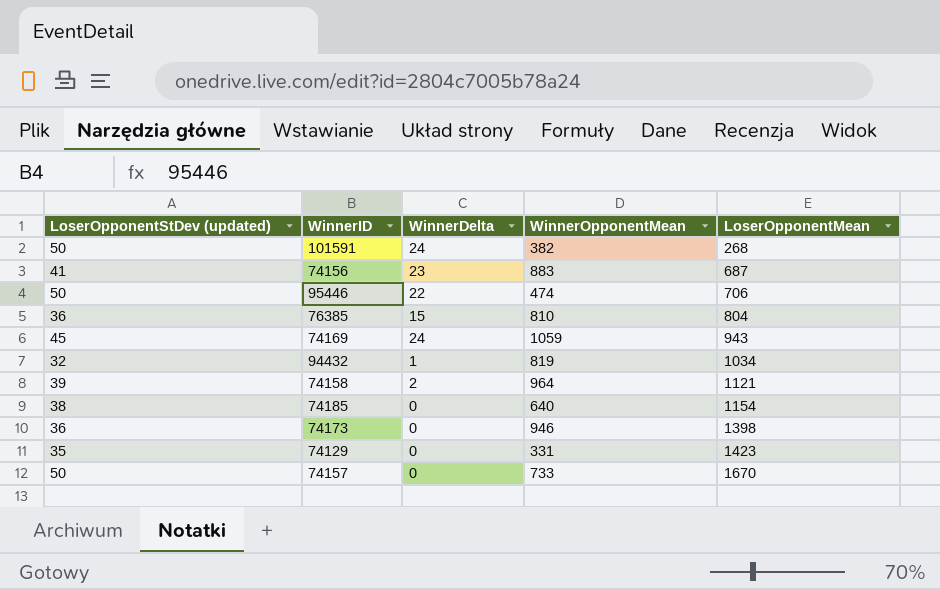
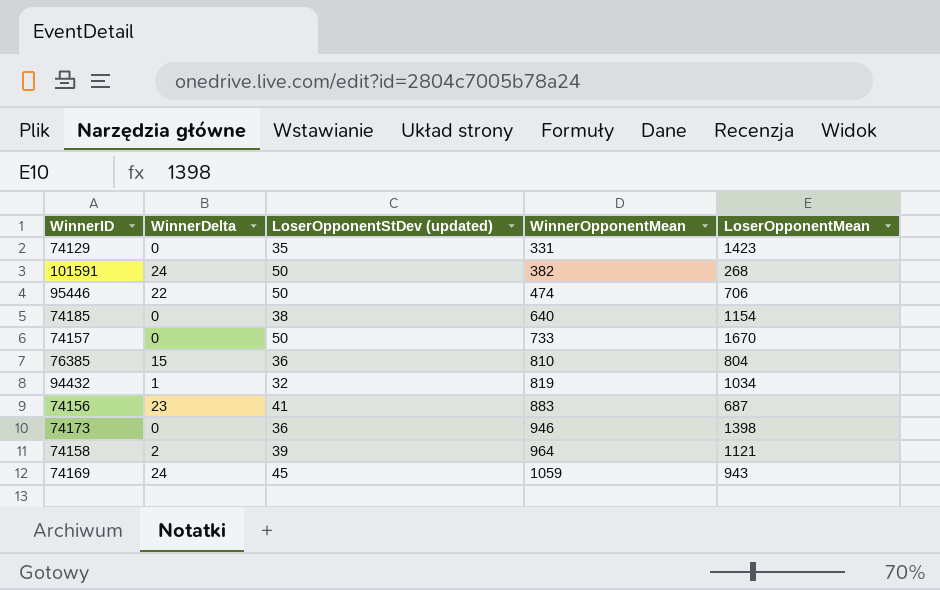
row order: LoserOpponentMean ascending -> WinnerOpponentMean ascending
column LoserOpponentStDev (updated) | position: 1 -> 3

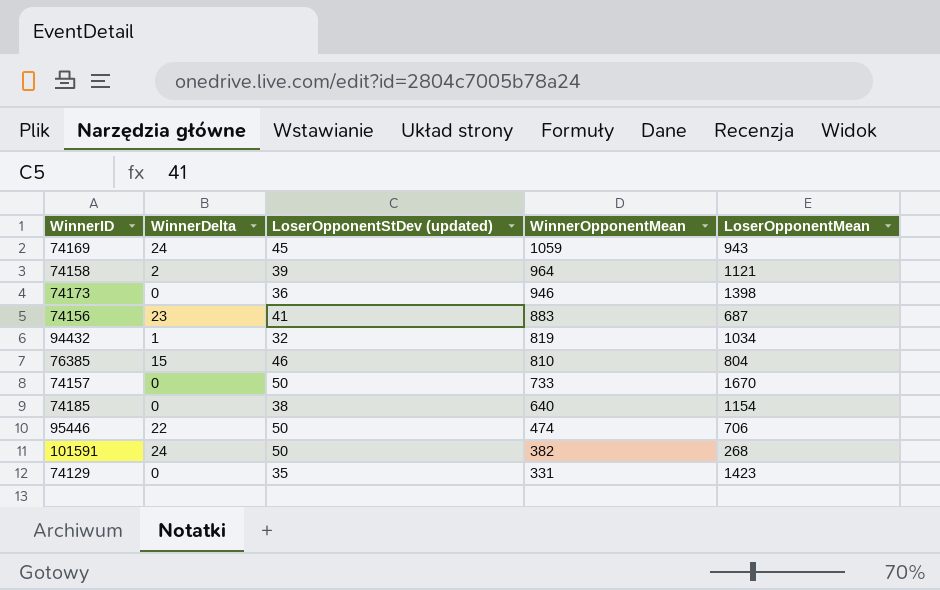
row order: WinnerOpponentMean ascending -> WinnerOpponentMean descending
76385 | LoserOpponentStDev (updated): 36 -> 46

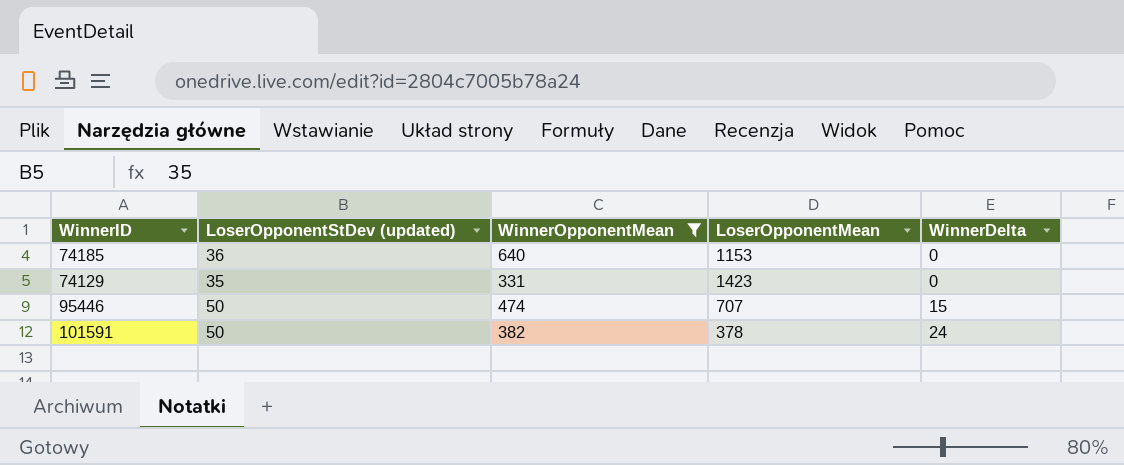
filter: none -> WinnerOpponentMean <= 640
row order: WinnerOpponentMean descending -> WinnerDelta ascending
column WinnerDelta | position: 2 -> 5
74185 | LoserOpponentStDev (updated): 38 -> 36
74185 | LoserOpponentMean: 1154 -> 1153
95446 | LoserOpponentMean: 706 -> 707
95446 | WinnerDelta: 22 -> 15
101591 | LoserOpponentMean: 268 -> 378

